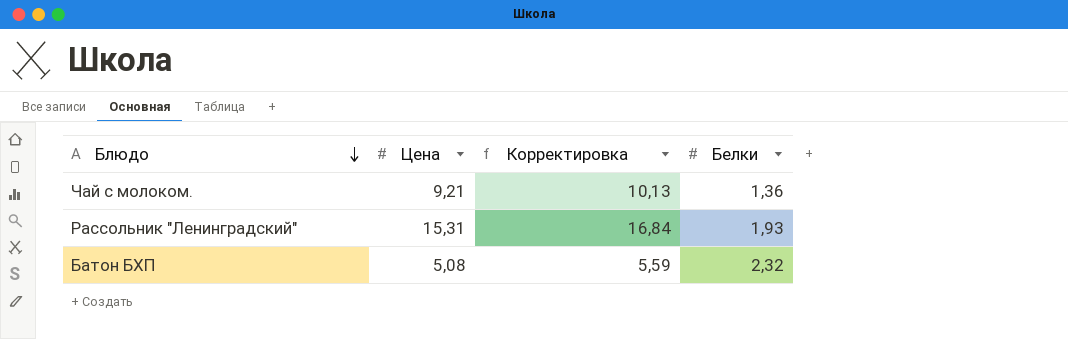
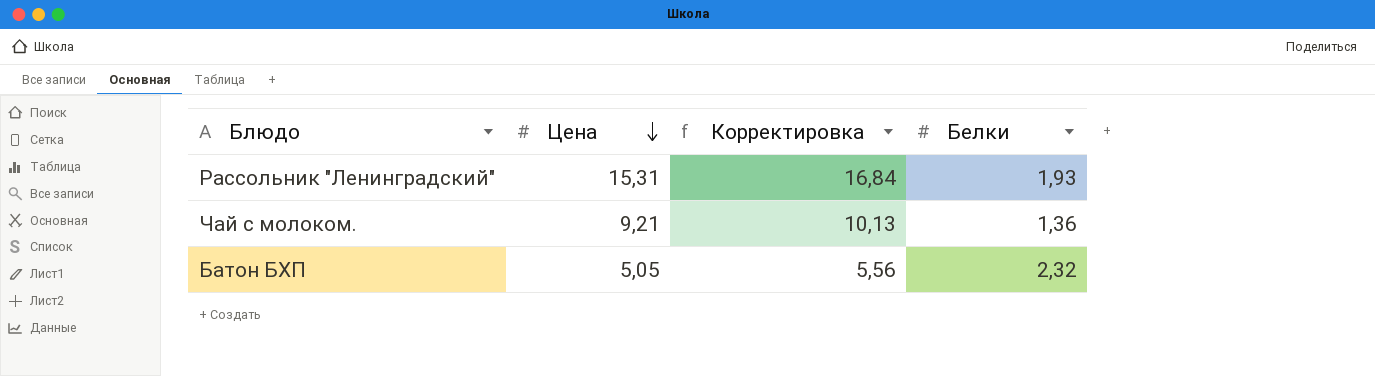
row order: Блюдо descending -> Цена descending
Батон БХП | Цена: 5,08 -> 5,05
Батон БХП | Корректировка: 5,59 -> 5,56

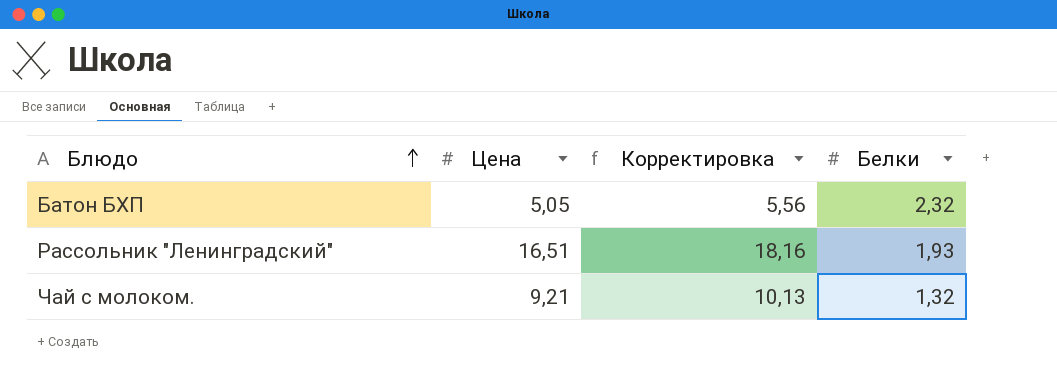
row order: Цена descending -> Блюдо ascending
Рассольник "Ленинградский" | Цена: 15,31 -> 16,51
Рассольник "Ленинградский" | Корректировка: 16,84 -> 18,16
Чай с молоком. | Белки: 1,36 -> 1,32

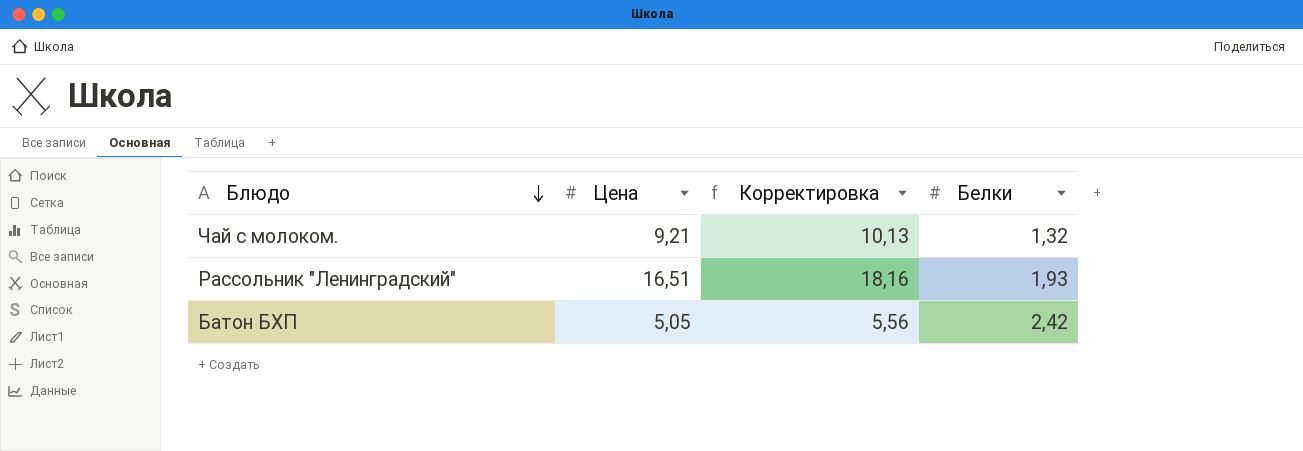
row order: Блюдо ascending -> Блюдо descending
Батон БХП | Белки: 2,32 -> 2,42

